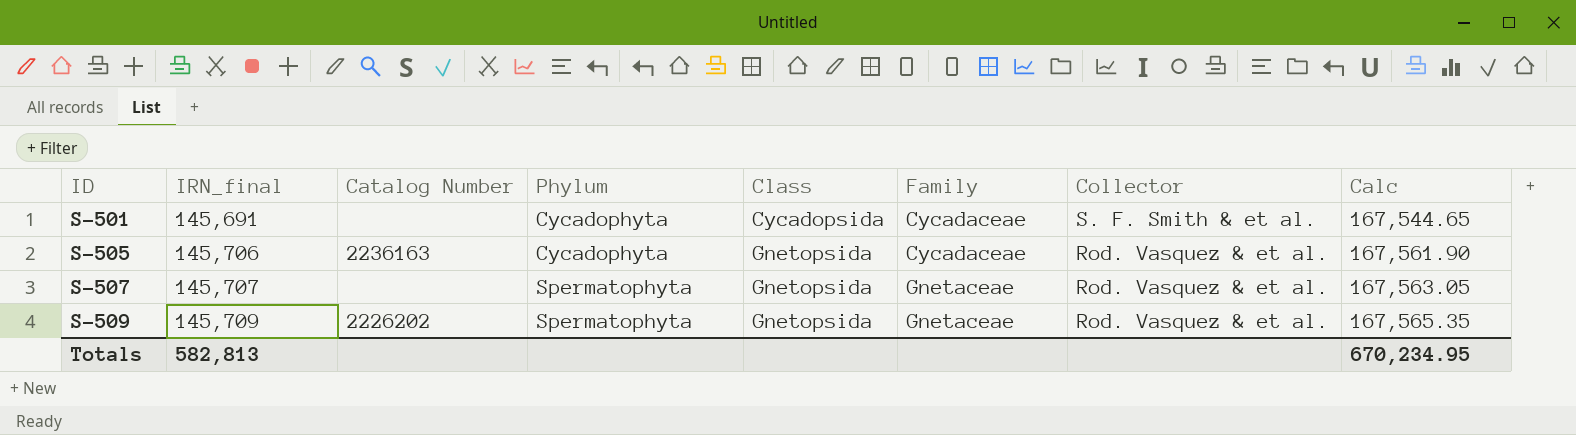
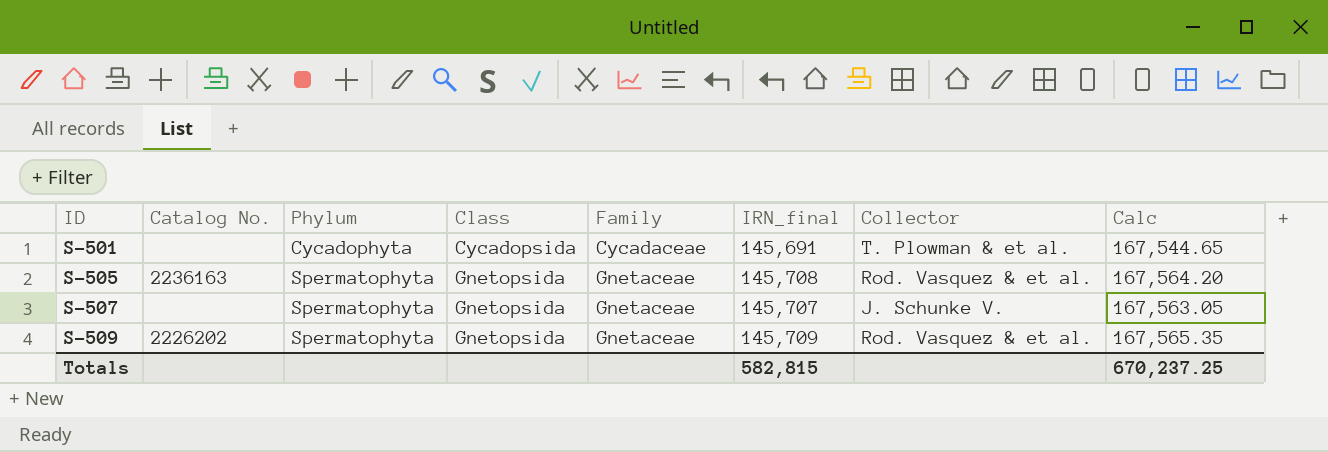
column name: Catalog Number -> Catalog No.
column IRN_final | position: 2 -> 6
S-501 | Collector: S. F. Smith & et al. -> T. Plowman & et al.
S-505 | Phylum: Cycadophyta -> Spermatophyta
S-505 | Family: Cycadaceae -> Gnetaceae
S-505 | IRN_final: 145,706 -> 145,708
S-505 | Calc: 167,561.90 -> 167,564.20
S-507 | Collector: Rod. Vasquez & et al. -> J. Schunke V.
Totals | IRN_final: 582,813 -> 582,815
Totals | Calc: 670,234.95 -> 670,237.25

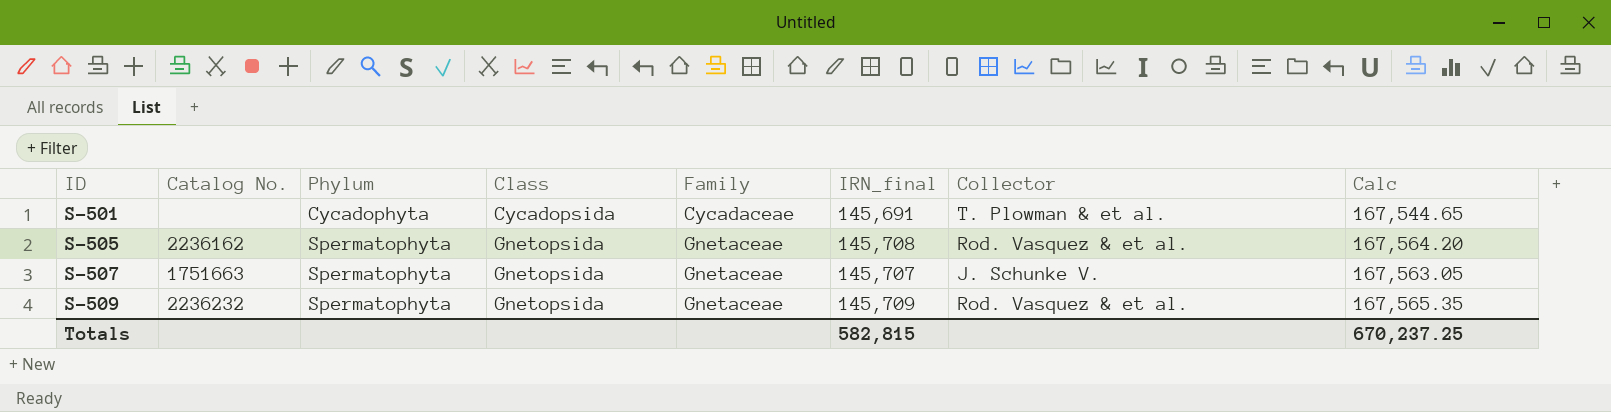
S-505 | Catalog No.: 2236163 -> 2236162
S-507 | Catalog No.: none -> 1751663
S-509 | Catalog No.: 2226202 -> 2236232

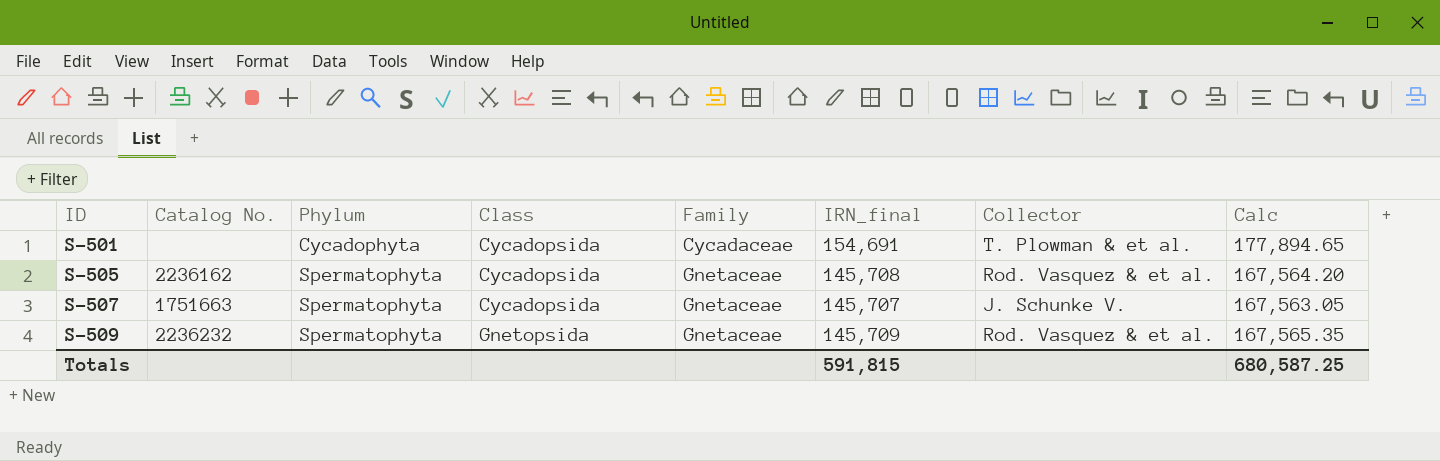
S-501 | IRN_final: 145,691 -> 154,691
S-501 | Calc: 167,544.65 -> 177,894.65
S-505 | Class: Gnetopsida -> Cycadopsida
S-507 | Class: Gnetopsida -> Cycadopsida
Totals | IRN_final: 582,815 -> 591,815
Totals | Calc: 670,237.25 -> 680,587.25

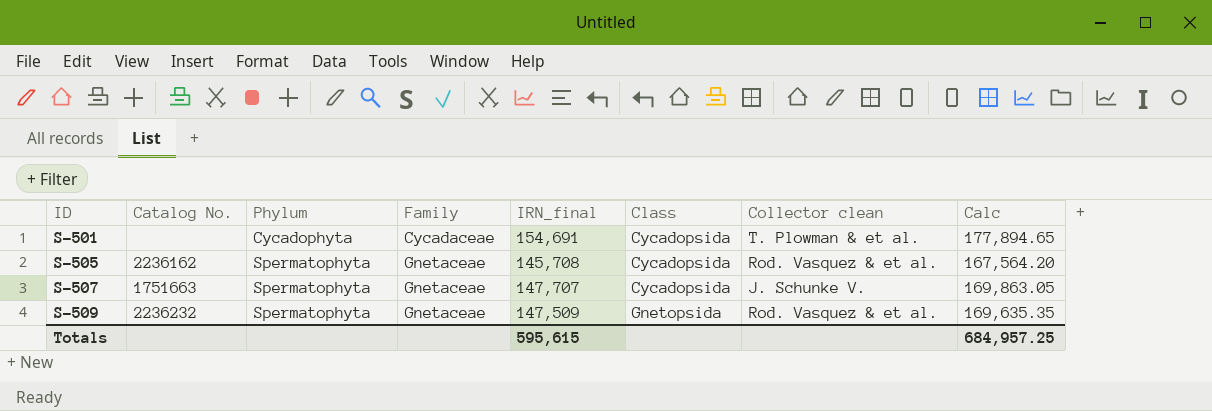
column Class | position: 4 -> 6
column name: Collector -> Collector clean
S-507 | IRN_final: 145,707 -> 147,707
S-507 | Calc: 167,563.05 -> 169,863.05
S-509 | IRN_final: 145,709 -> 147,509
S-509 | Calc: 167,565.35 -> 169,635.35
Totals | IRN_final: 591,815 -> 595,615
Totals | Calc: 680,587.25 -> 684,957.25

